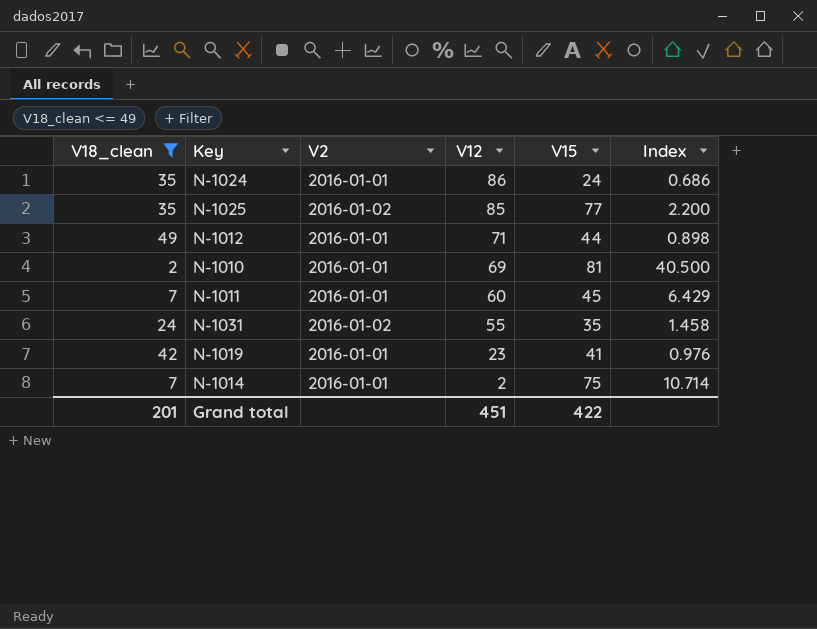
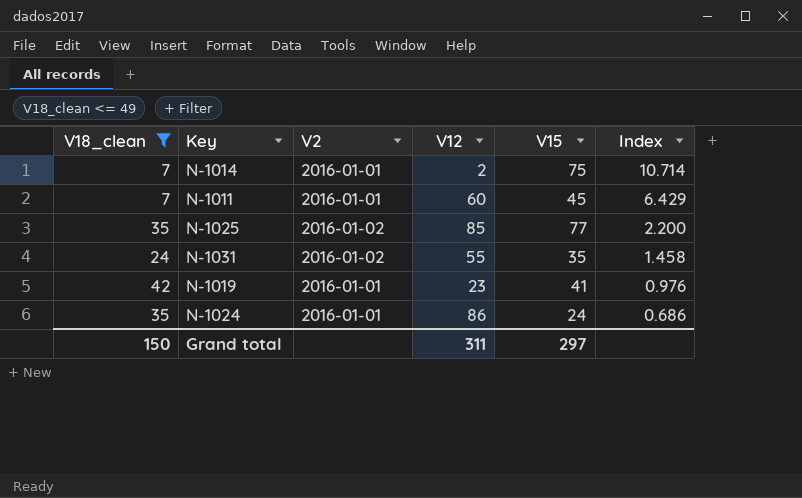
row order: V12 descending -> Index descending
row N-1012: 49 | 2016-01-01 | 71 | 44 | 0.898 -> none
row N-1010: 2 | 2016-01-01 | 69 | 81 | 40.500 -> none
Grand total | V18_clean: 201 -> 150
Grand total | V12: 451 -> 311
Grand total | V15: 422 -> 297

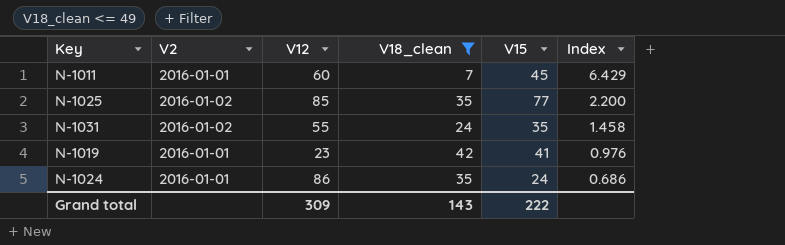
column V18_clean | position: 1 -> 4
row N-1014: 7 | 2016-01-01 | 2 | 75 | 10.714 -> none
Grand total | V12: 311 -> 309
Grand total | V18_clean: 150 -> 143
Grand total | V15: 297 -> 222

